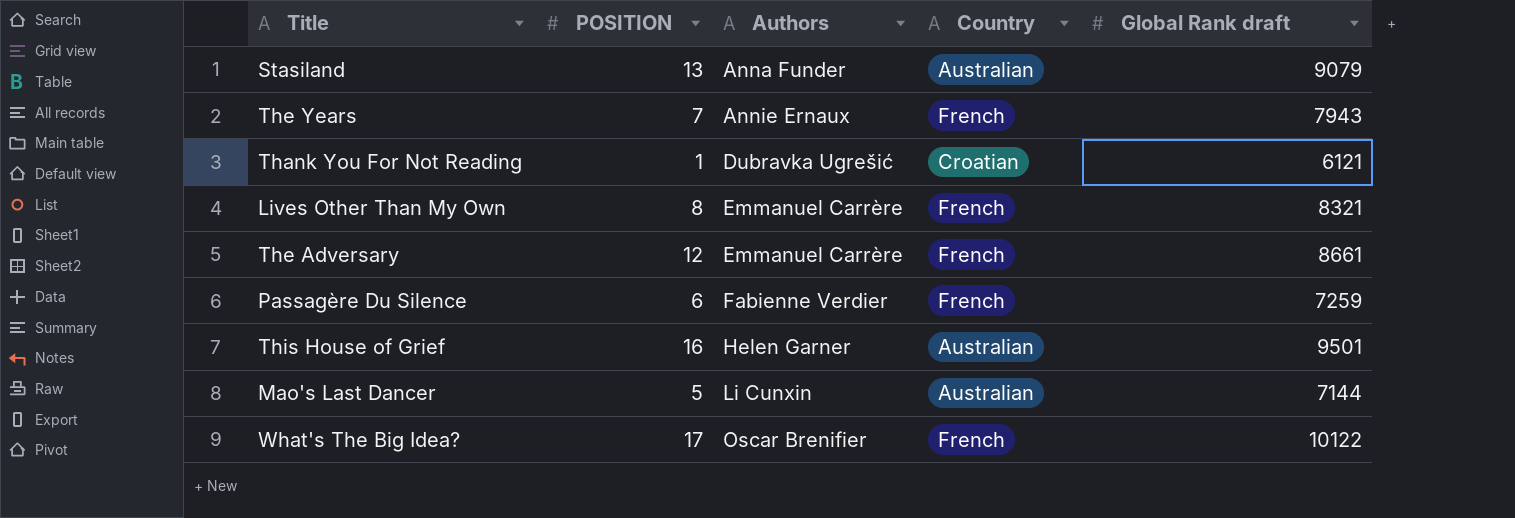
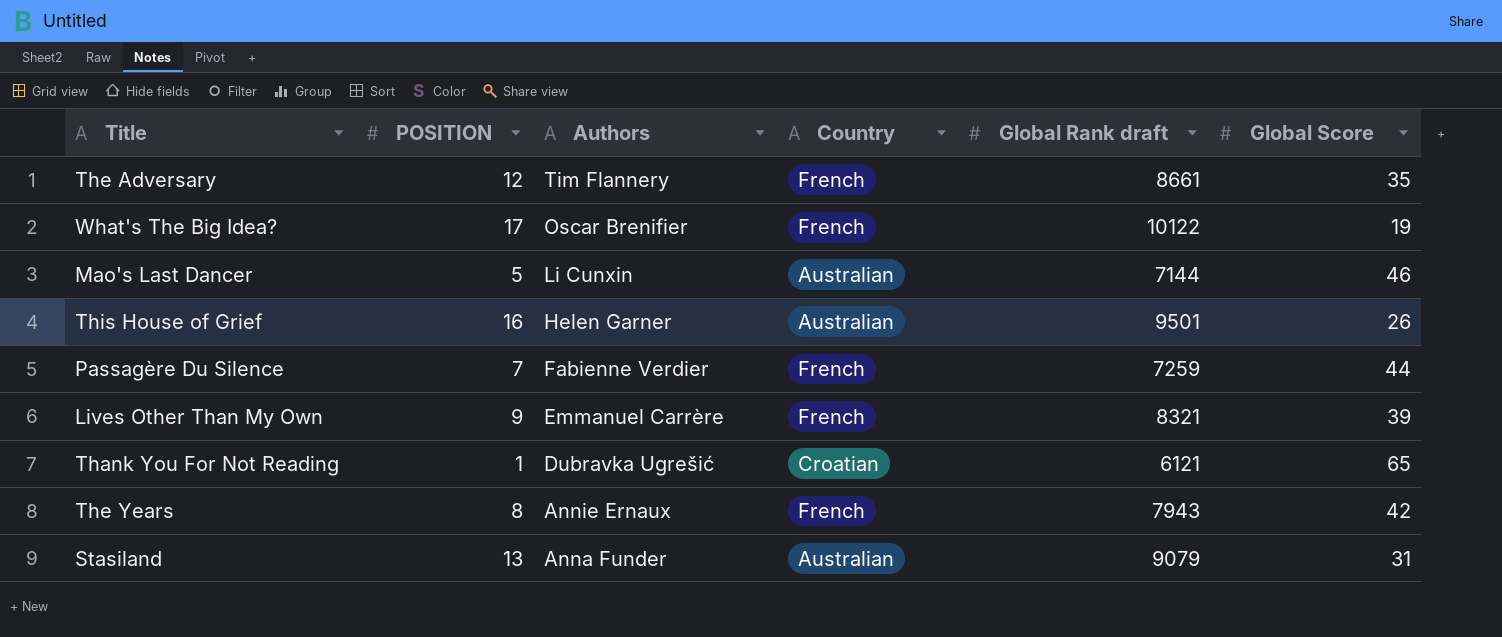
row order: Authors ascending -> Authors descending
column Global Score | position: none -> 6
The Adversary | Authors: Emmanuel Carrère -> Tim Flannery
Passagère Du Silence | POSITION: 6 -> 7
Lives Other Than My Own | POSITION: 8 -> 9
The Years | POSITION: 7 -> 8

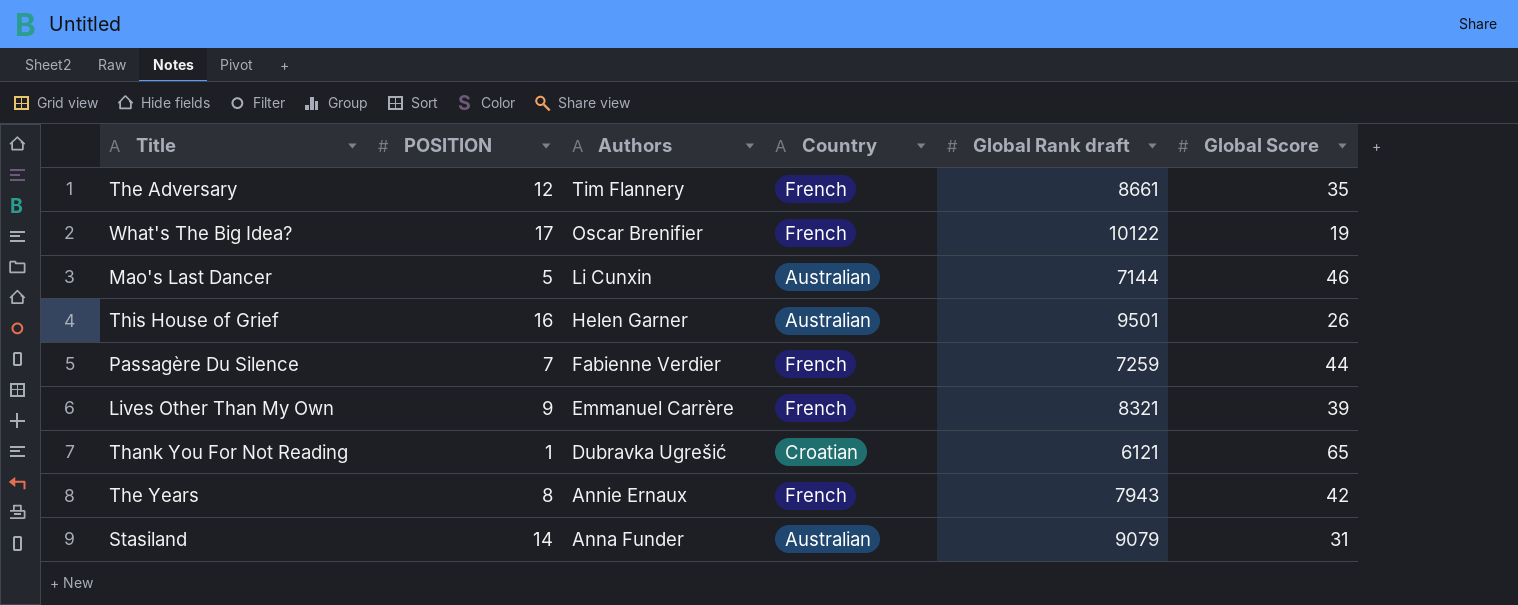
Stasiland | POSITION: 13 -> 14

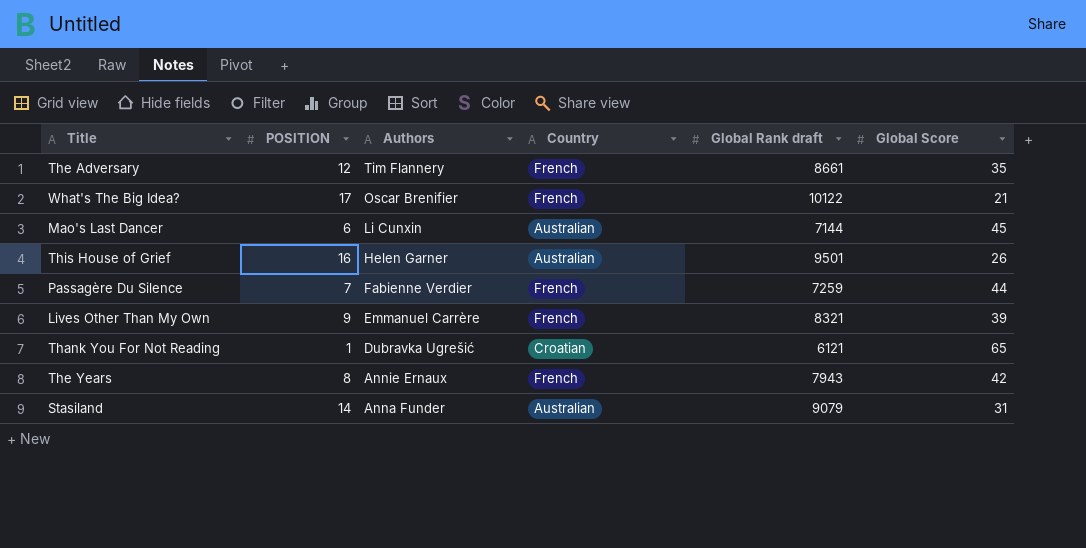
What's The Big Idea? | Global Score: 19 -> 21
Mao's Last Dancer | POSITION: 5 -> 6
Mao's Last Dancer | Global Score: 46 -> 45

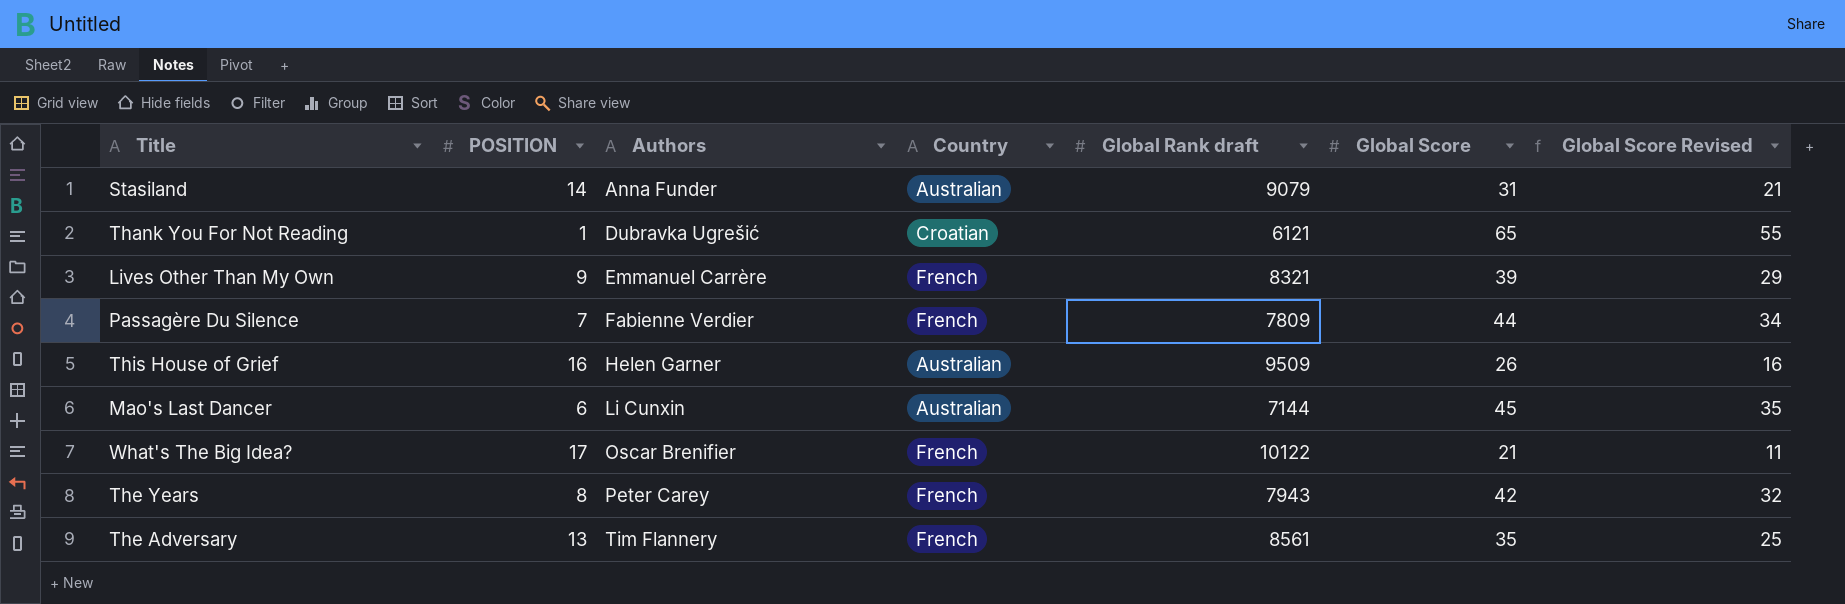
row order: Authors descending -> Authors ascending
column Global Score Revised | formula: none -> [Global Score] - 10
Passagère Du Silence | Global Rank draft: 7259 -> 7809
This House of Grief | Global Rank draft: 9501 -> 9509
The Years | Authors: Annie Ernaux -> Peter Carey
The Adversary | POSITION: 12 -> 13
The Adversary | Global Rank draft: 8661 -> 8561

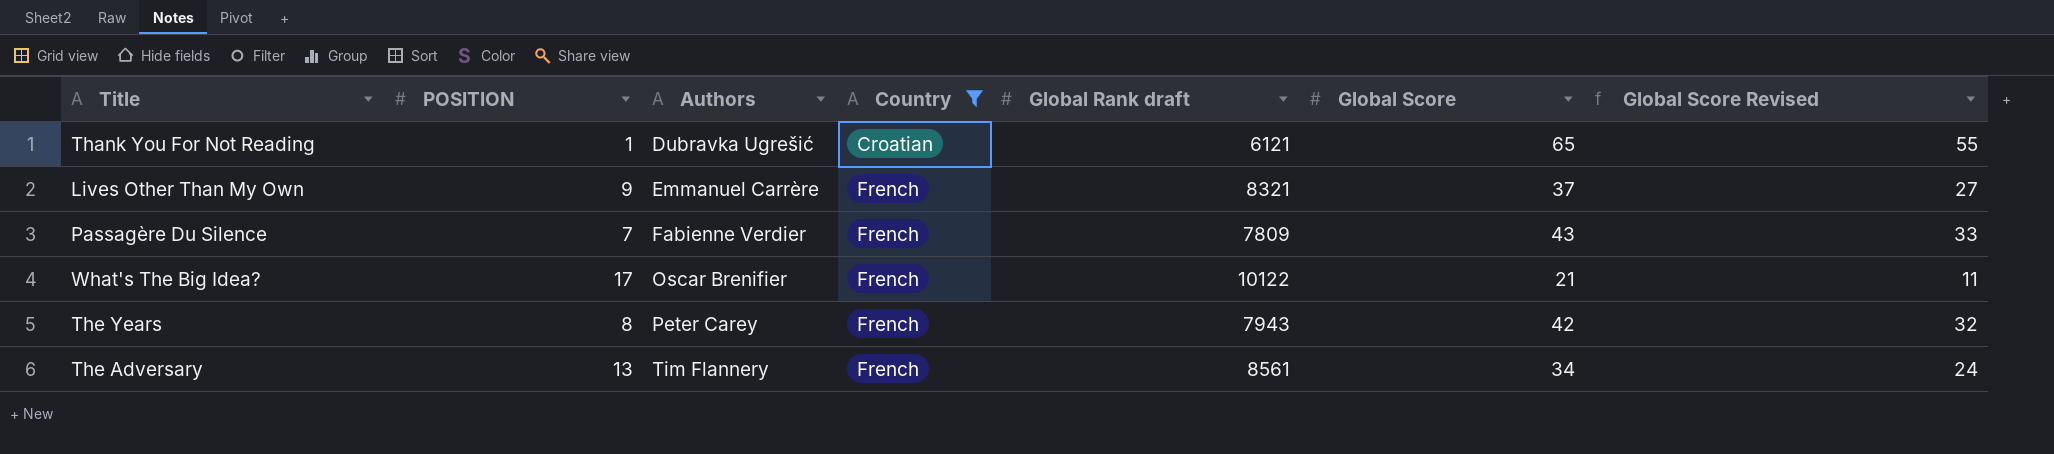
filter: none -> Country != Australian
Lives Other Than My Own | Global Score: 39 -> 37
Lives Other Than My Own | Global Score Revised: 29 -> 27
Passagère Du Silence | Global Score: 44 -> 43
Passagère Du Silence | Global Score Revised: 34 -> 33
The Adversary | Global Score: 35 -> 34
The Adversary | Global Score Revised: 25 -> 24

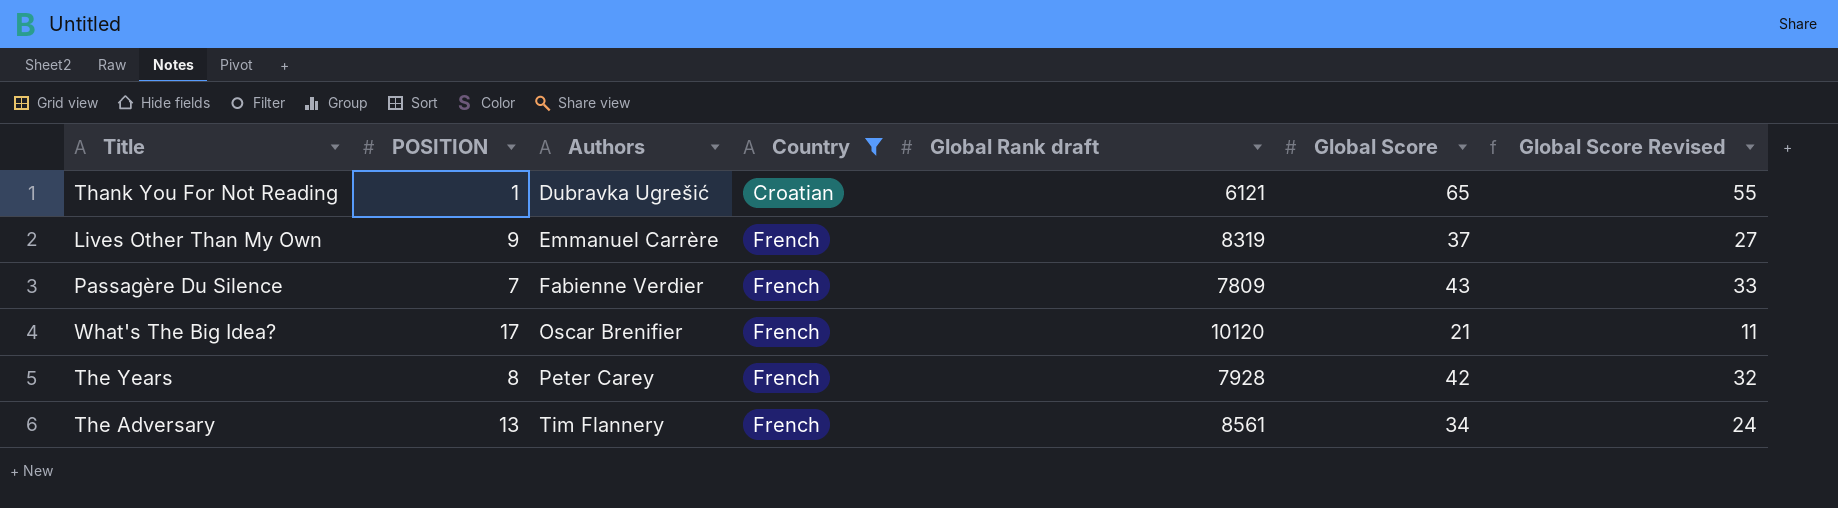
Lives Other Than My Own | Global Rank draft: 8321 -> 8319
What's The Big Idea? | Global Rank draft: 10122 -> 10120
The Years | Global Rank draft: 7943 -> 7928

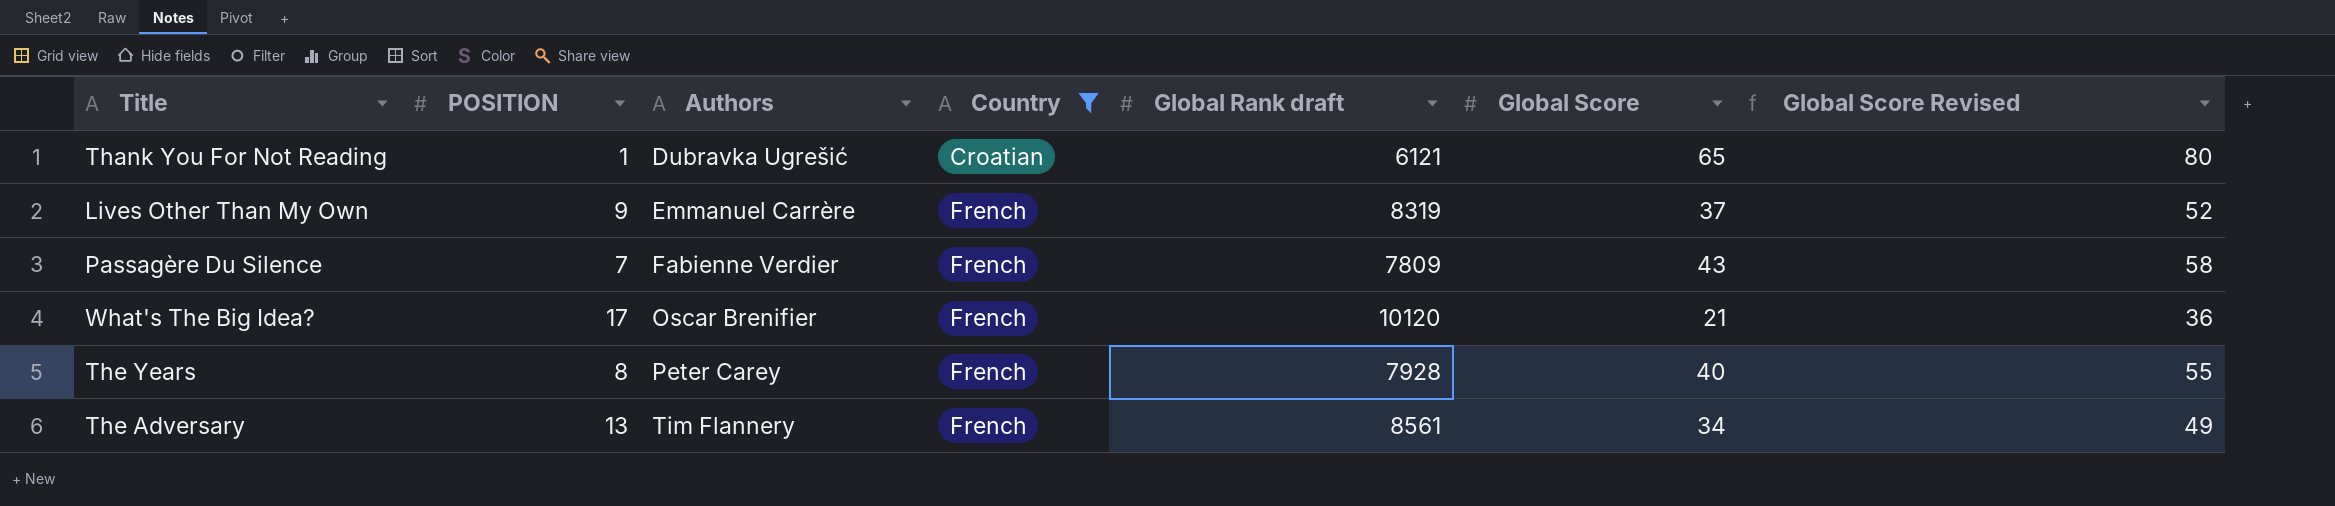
column Global Score Revised | formula: [Global Score] - 10 -> [Global Score] + 15
The Years | Global Score: 42 -> 40

